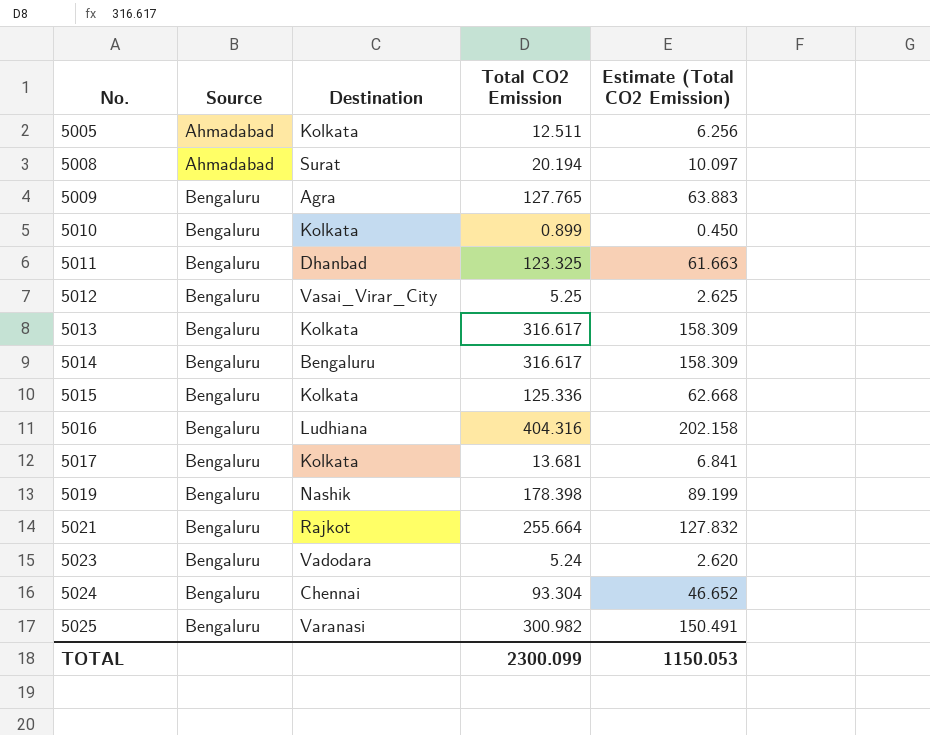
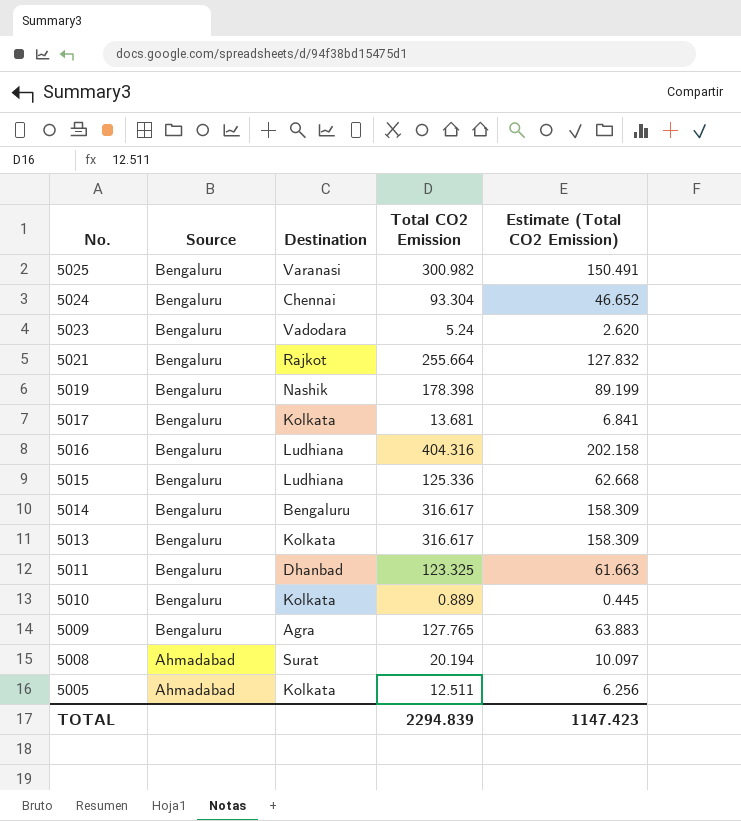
row order: No. ascending -> No. descending
row 5012: Bengaluru | Vasai_Virar_City | 5.25 | 2.625 -> none
5015 | Destination: Kolkata -> Ludhiana
5010 | Total CO2 Emission: 0.899 -> 0.889
5010 | Estimate (Total CO2 Emission): 0.450 -> 0.445
TOTAL | Total CO2 Emission: 2300.099 -> 2294.839
TOTAL | Estimate (Total CO2 Emission): 1150.053 -> 1147.423

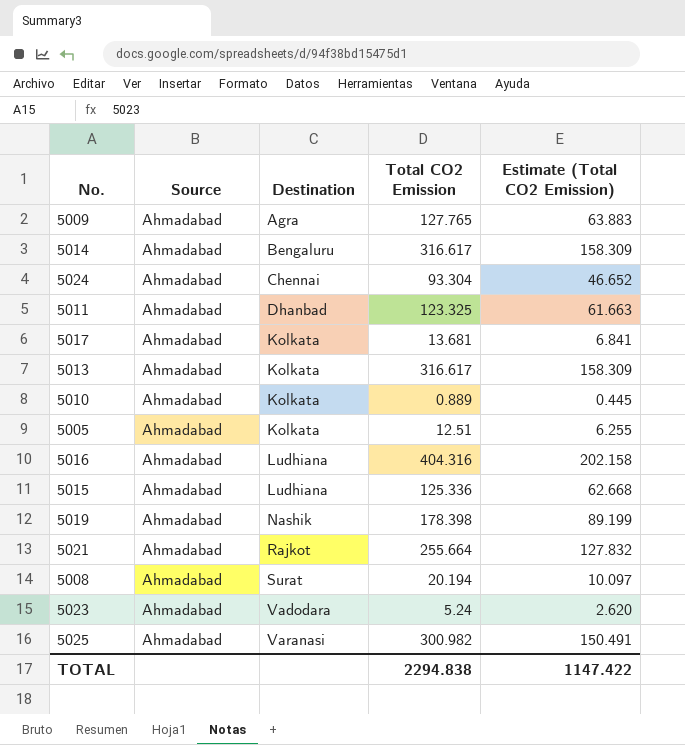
row order: No. descending -> Destination ascending
5009 | Source: Bengaluru -> Ahmadabad
5014 | Source: Bengaluru -> Ahmadabad
5024 | Source: Bengaluru -> Ahmadabad
5011 | Source: Bengaluru -> Ahmadabad
5017 | Source: Bengaluru -> Ahmadabad
5013 | Source: Bengaluru -> Ahmadabad
5010 | Source: Bengaluru -> Ahmadabad
5005 | Total CO2 Emission: 12.511 -> 12.51
5005 | Estimate (Total CO2 Emission): 6.256 -> 6.255
5016 | Source: Bengaluru -> Ahmadabad
5015 | Source: Bengaluru -> Ahmadabad
5019 | Source: Bengaluru -> Ahmadabad
5021 | Source: Bengaluru -> Ahmadabad
5023 | Source: Bengaluru -> Ahmadabad
5025 | Source: Bengaluru -> Ahmadabad
TOTAL | Total CO2 Emission: 2294.839 -> 2294.838
TOTAL | Estimate (Total CO2 Emission): 1147.423 -> 1147.422

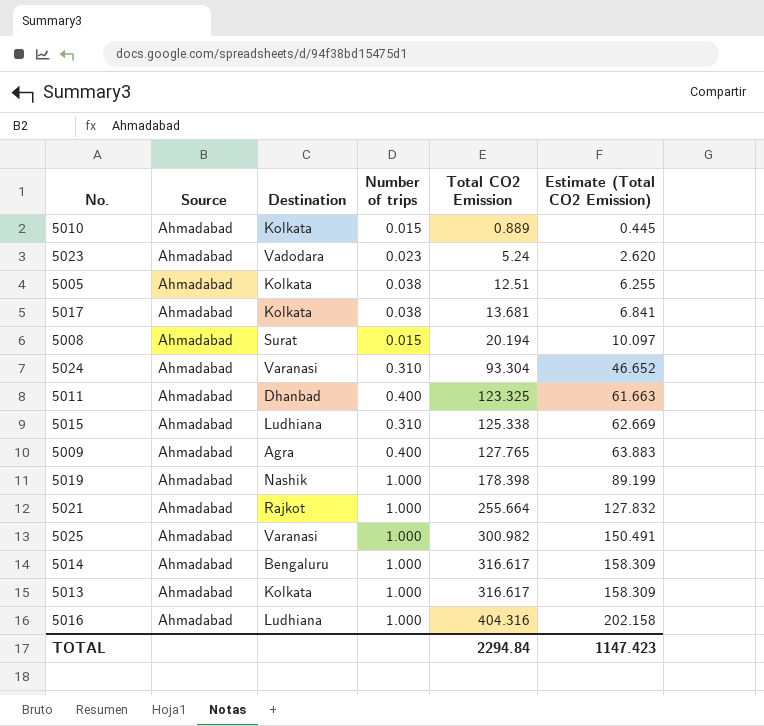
row order: Destination ascending -> Total CO2 Emission ascending
column Number of trips | position: none -> 4
5024 | Destination: Chennai -> Varanasi
5015 | Total CO2 Emission: 125.336 -> 125.338
5015 | Estimate (Total CO2 Emission): 62.668 -> 62.669
TOTAL | Total CO2 Emission: 2294.838 -> 2294.84
TOTAL | Estimate (Total CO2 Emission): 1147.422 -> 1147.423

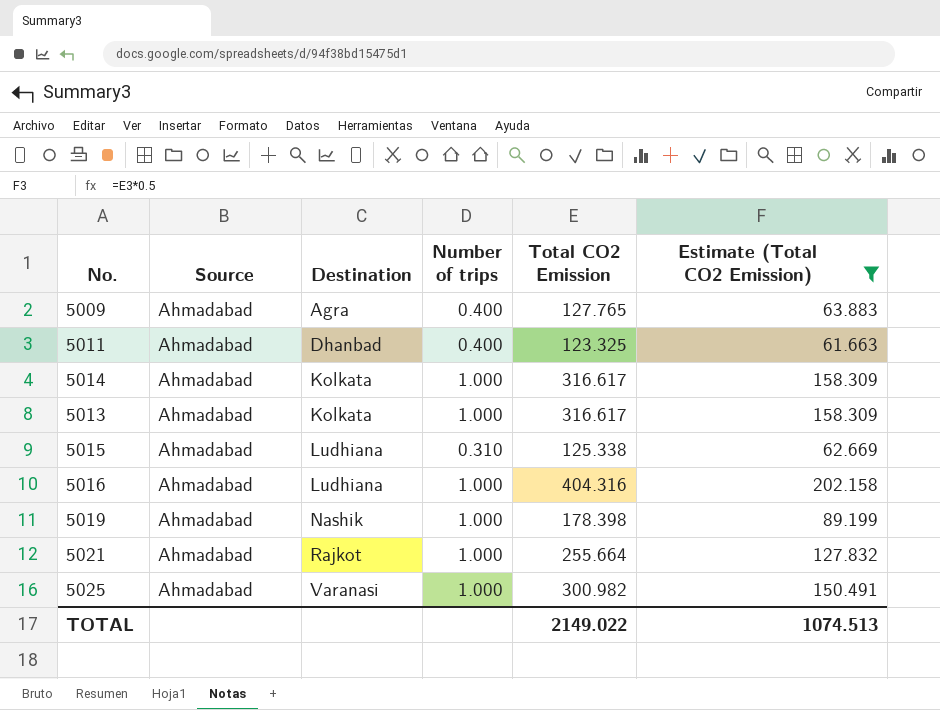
filter: none -> Estimate (Total CO2 Emission) >= 61.663
row order: Total CO2 Emission ascending -> Destination ascending
5014 | Destination: Bengaluru -> Kolkata
TOTAL | Total CO2 Emission: 2294.84 -> 2149.022
TOTAL | Estimate (Total CO2 Emission): 1147.423 -> 1074.513

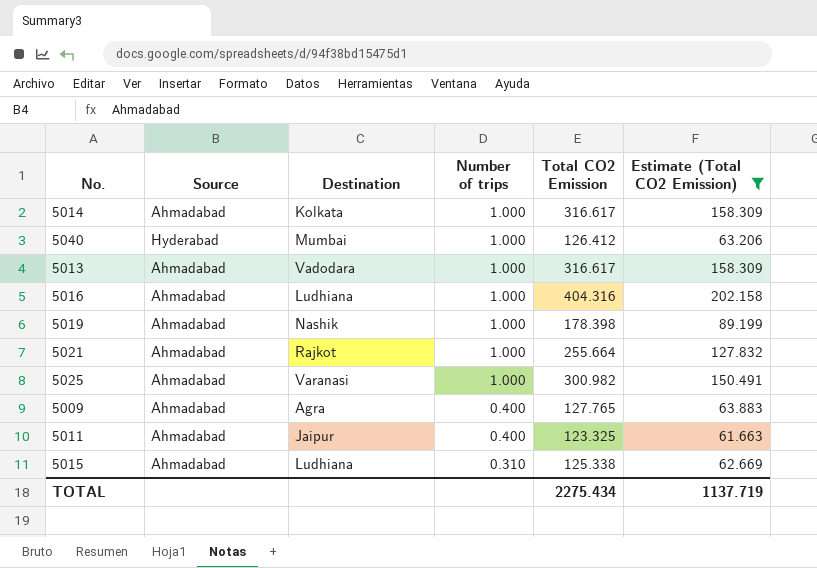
row order: Destination ascending -> Number of trips descending
row 5040: none -> Hyderabad | Mumbai | 1.000 | 126.412 | 63.206
5013 | Destination: Kolkata -> Vadodara
5011 | Destination: Dhanbad -> Jaipur
TOTAL | Total CO2 Emission: 2149.022 -> 2275.434
TOTAL | Estimate (Total CO2 Emission): 1074.513 -> 1137.719

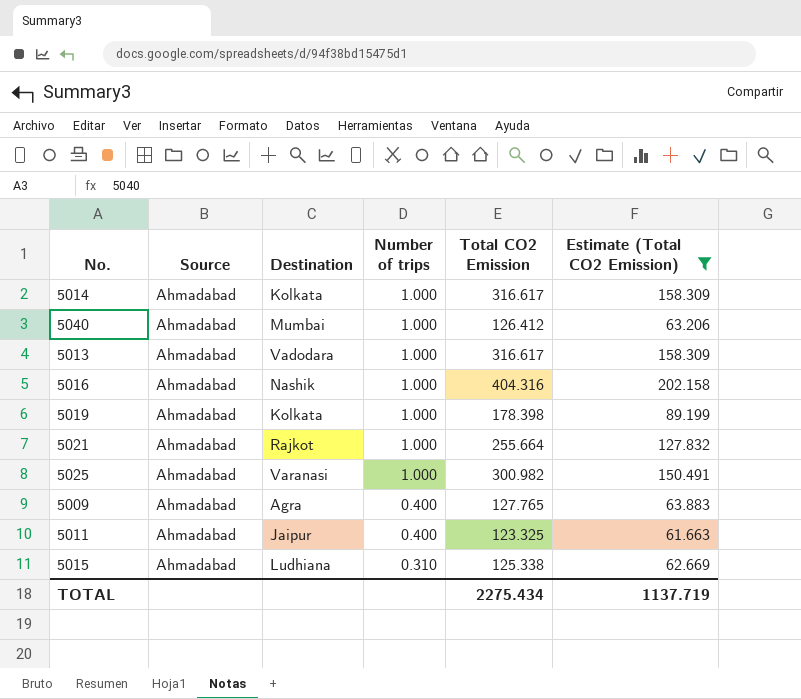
5040 | Source: Hyderabad -> Ahmadabad
5016 | Destination: Ludhiana -> Nashik
5019 | Destination: Nashik -> Kolkata

